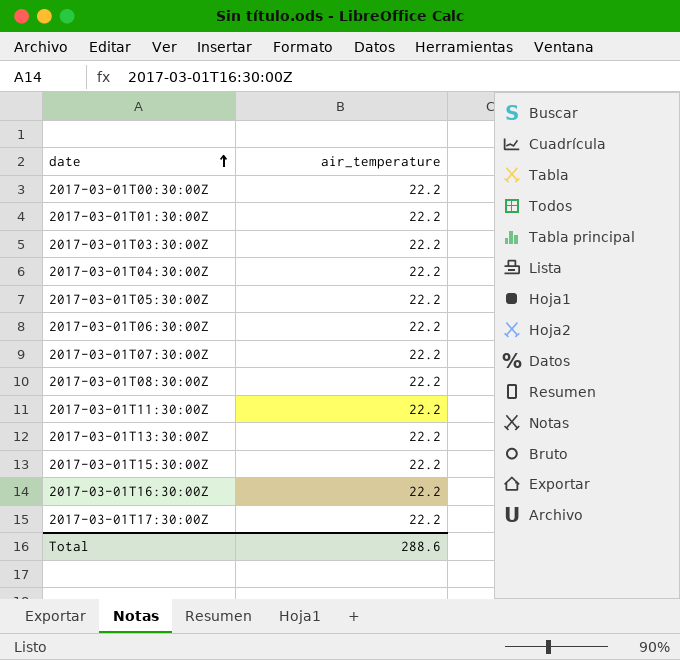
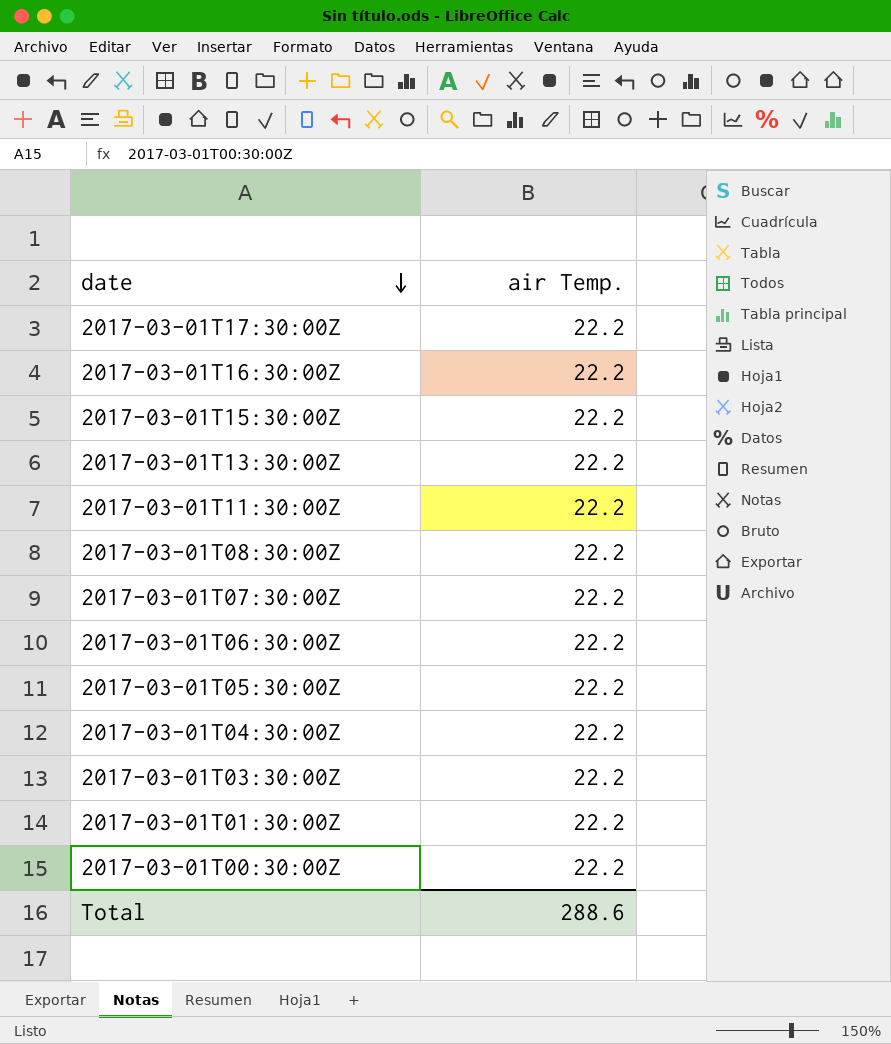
row order: date ascending -> date descending
column name: air_temperature -> air Temp.

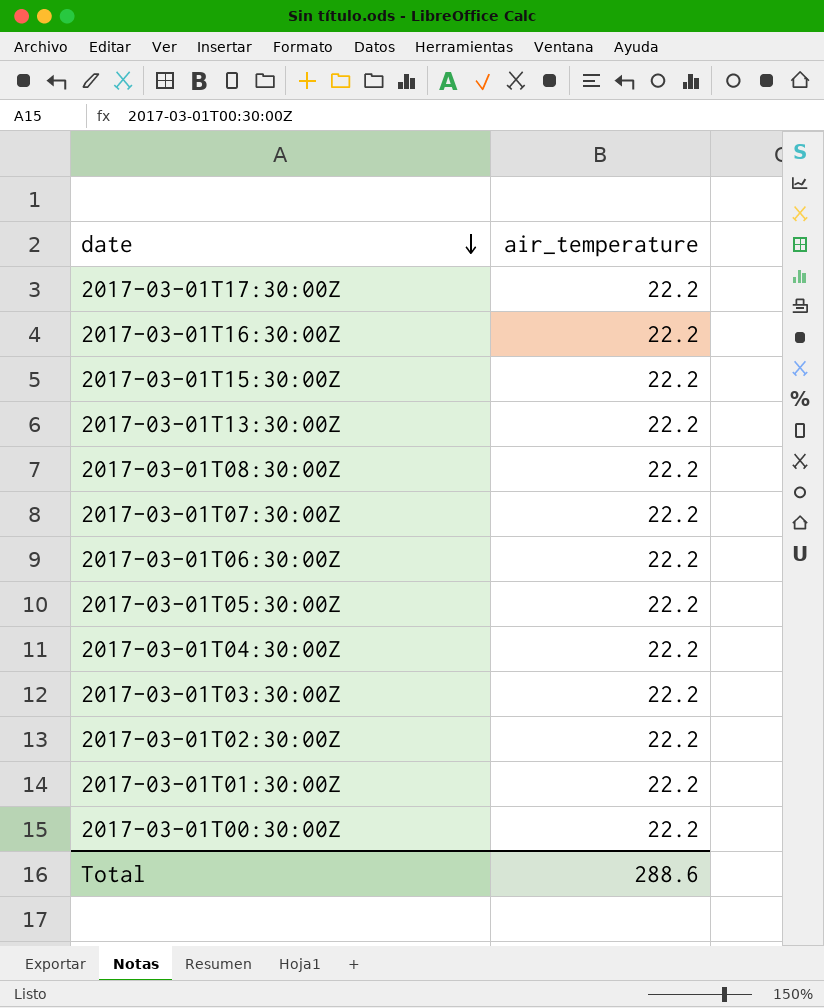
column name: air Temp. -> air_temperature
row 2017-03-01T11:30:00Z: 22.2 -> none
row 2017-03-01T02:30:00Z: none -> 22.2

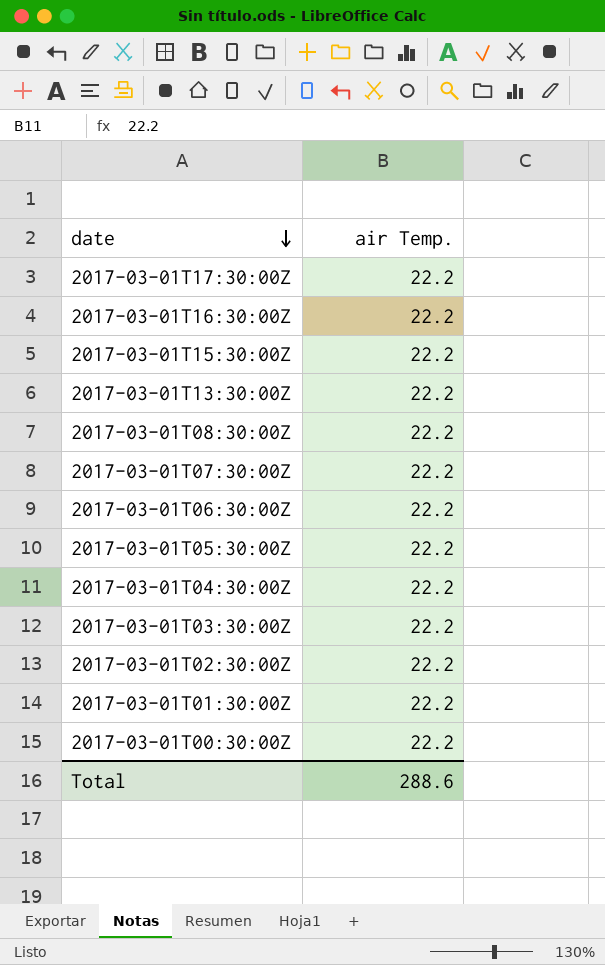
column name: air_temperature -> air Temp.

